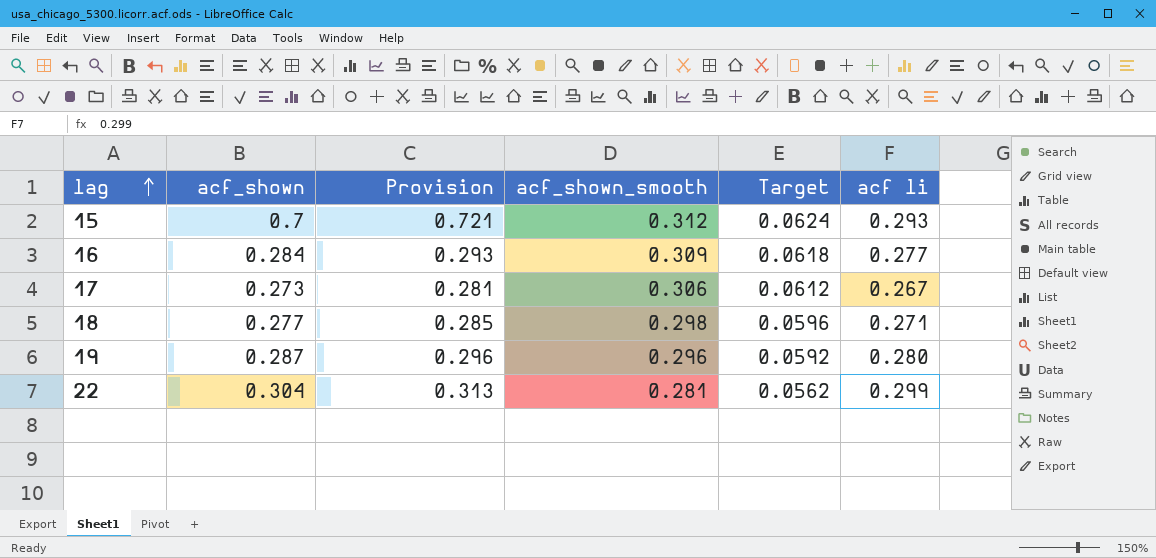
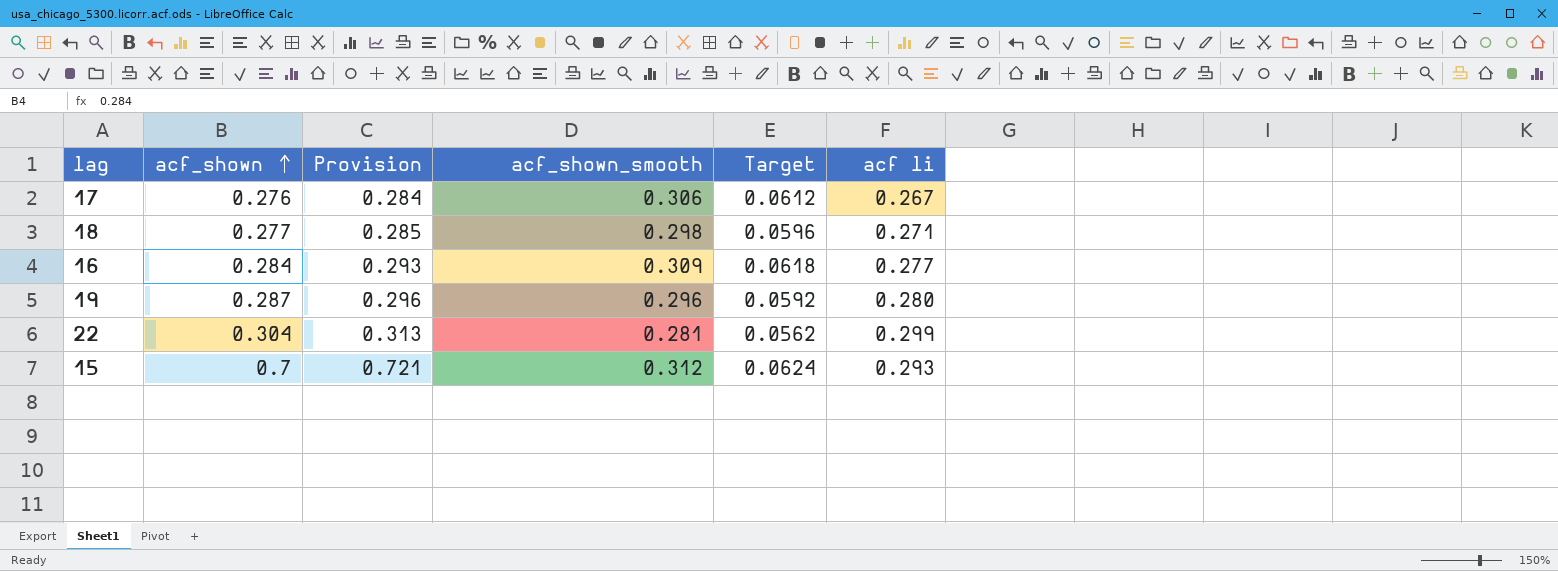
row order: lag ascending -> acf_shown ascending
17 | acf_shown: 0.273 -> 0.276
17 | Provision: 0.281 -> 0.284

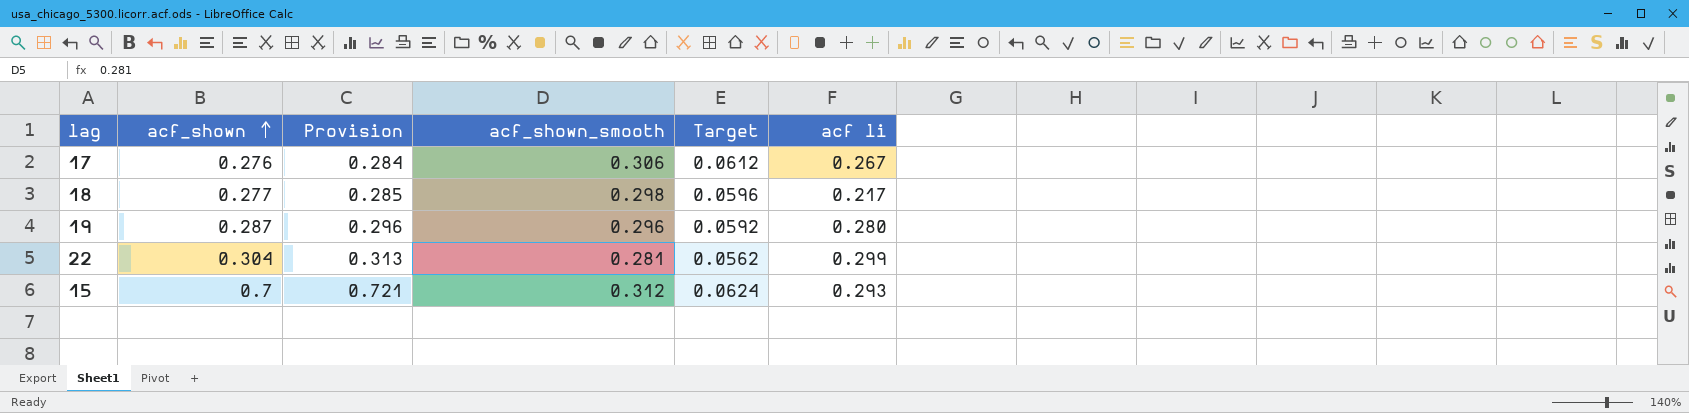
row 16: 0.284 | 0.293 | 0.309 | 0.0618 | 0.277 -> none
18 | acf li: 0.271 -> 0.217

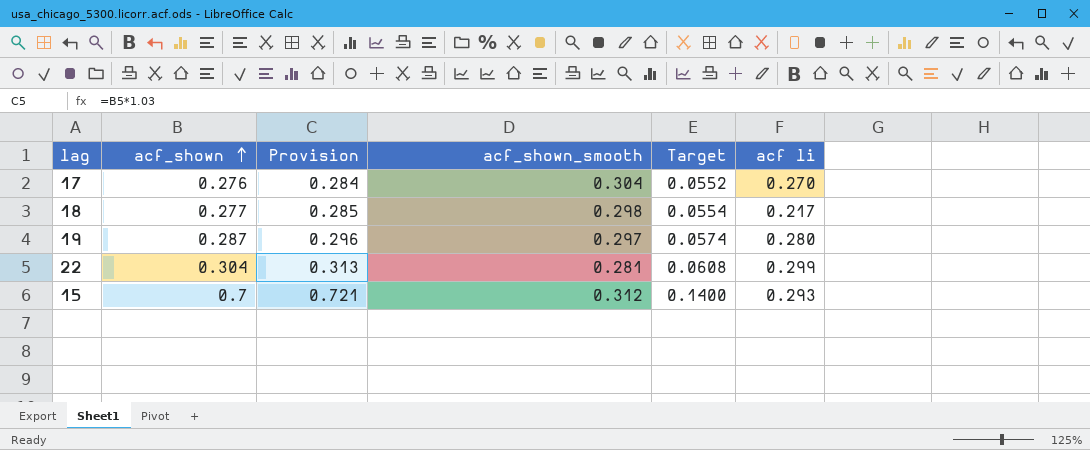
column Target | formula: [acf_shown_smooth] * 0.2 -> [acf_shown] * 0.2
17 | acf_shown_smooth: 0.306 -> 0.304
17 | acf li: 0.267 -> 0.270
19 | acf_shown_smooth: 0.296 -> 0.297

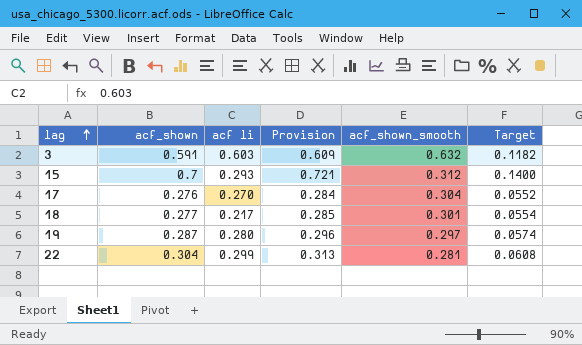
row order: acf_shown ascending -> lag ascending
column acf li | position: 6 -> 3
row 3: none -> 0.591 | 0.603 | 0.609 | 0.632 | 0.1182
18 | acf_shown_smooth: 0.298 -> 0.301

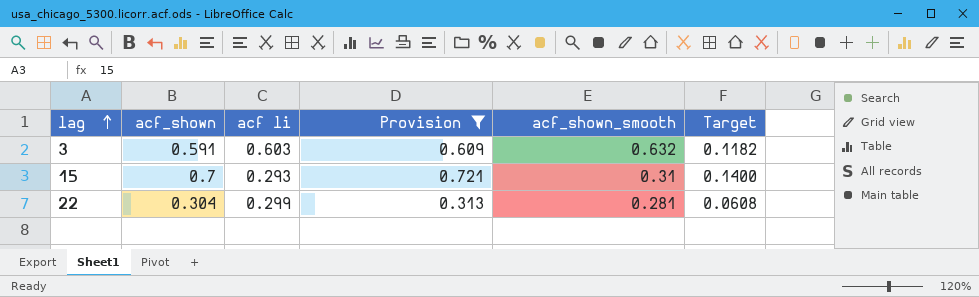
filter: none -> Provision >= 0.313
15 | acf_shown_smooth: 0.312 -> 0.31

